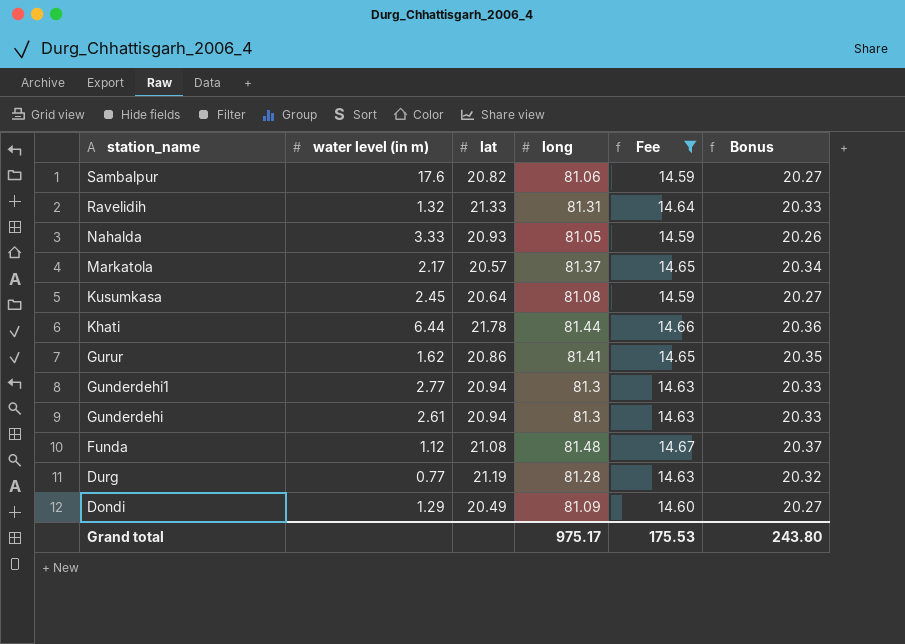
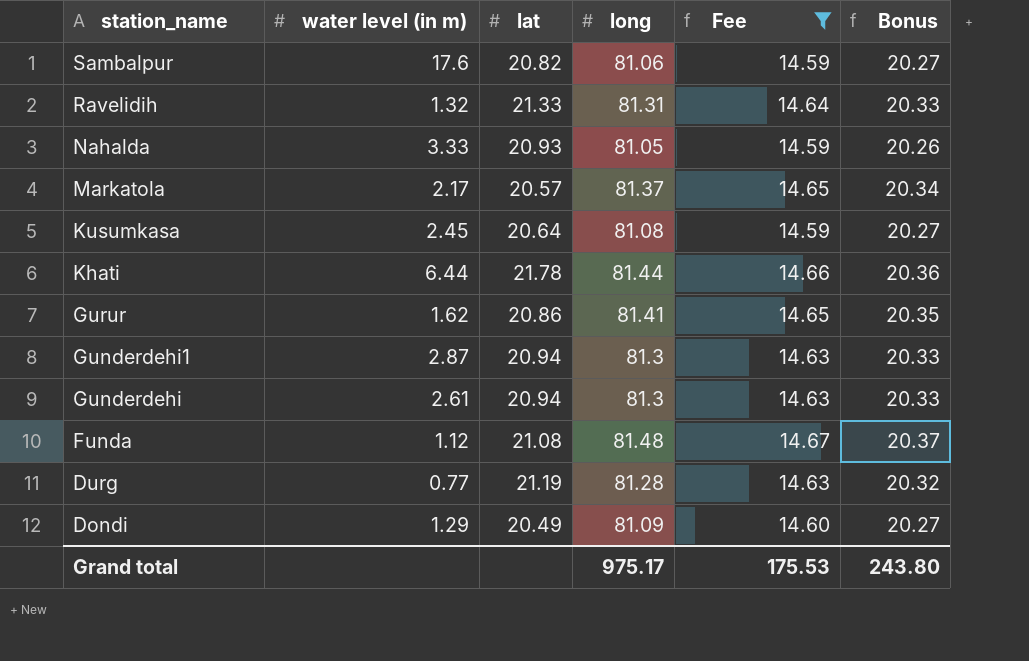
Gunderdehi1 | water level (in m): 2.77 -> 2.87

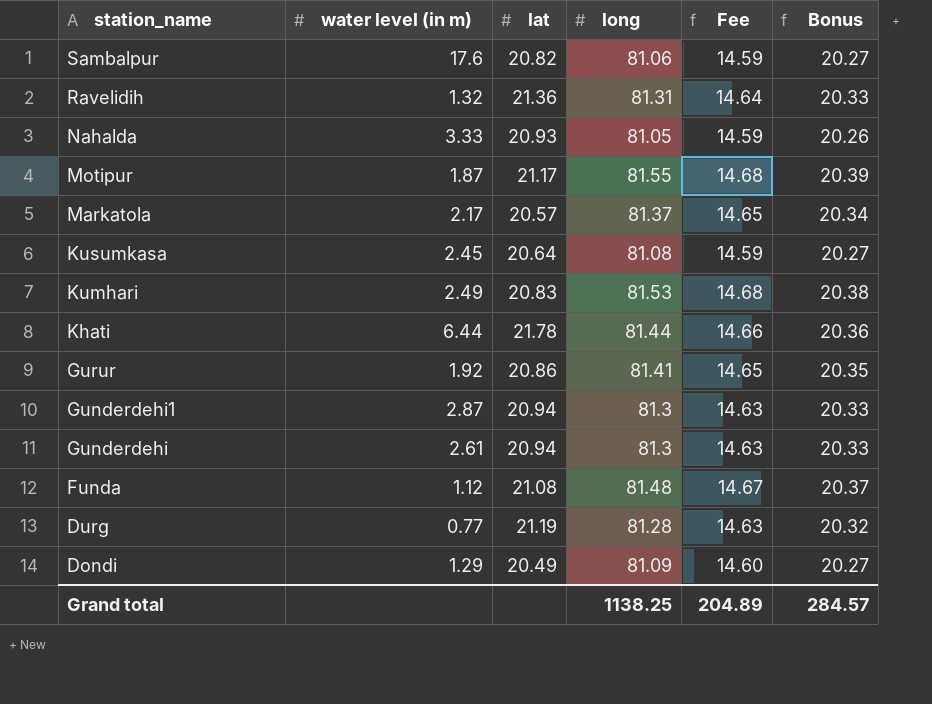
filter: Fee != 14.68 -> none
Ravelidih | lat: 21.33 -> 21.36
Gurur | water level (in m): 1.62 -> 1.92
Grand total | long: 975.17 -> 1138.25
Grand total | Fee: 175.53 -> 204.89
Grand total | Bonus: 243.80 -> 284.57

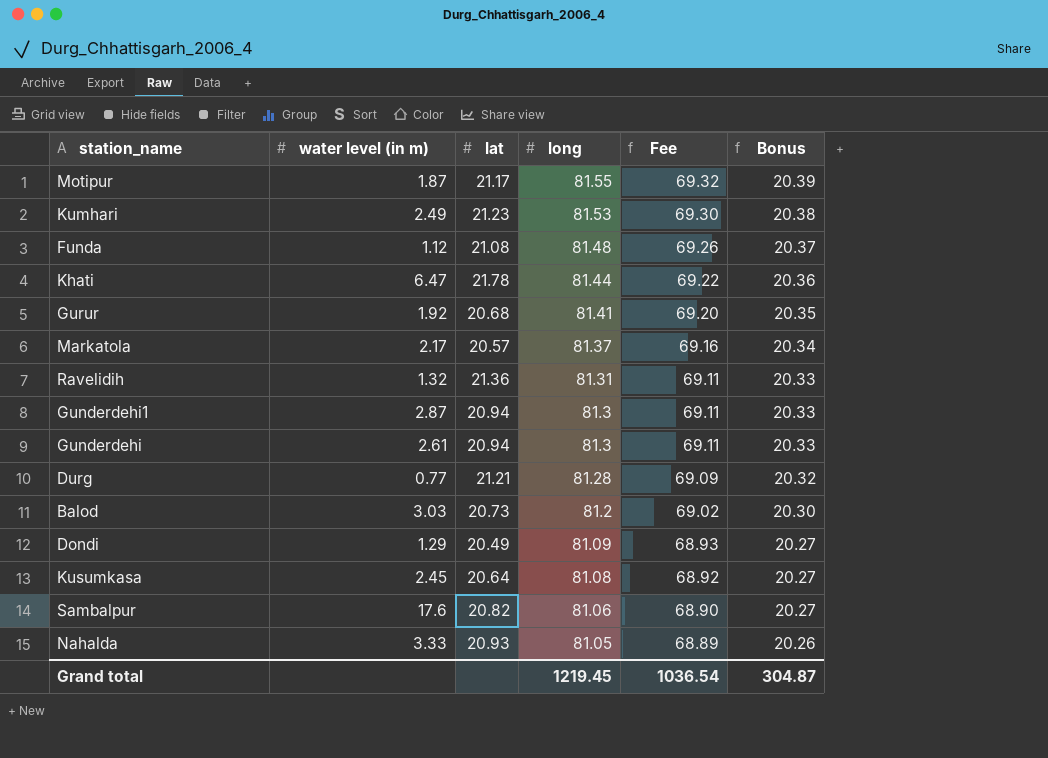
row order: station_name descending -> long descending
column Fee | formula: [long] * 0.18 -> [long] * 0.85
Kumhari | lat: 20.83 -> 21.23
Khati | water level (in m): 6.44 -> 6.47
Gurur | lat: 20.86 -> 20.68
Durg | lat: 21.19 -> 21.21
row Balod: none -> 3.03 | 20.73 | 81.2 | 69.02 | 20.30
Grand total | long: 1138.25 -> 1219.45
Grand total | Fee: 204.89 -> 1036.54
Grand total | Bonus: 284.57 -> 304.87

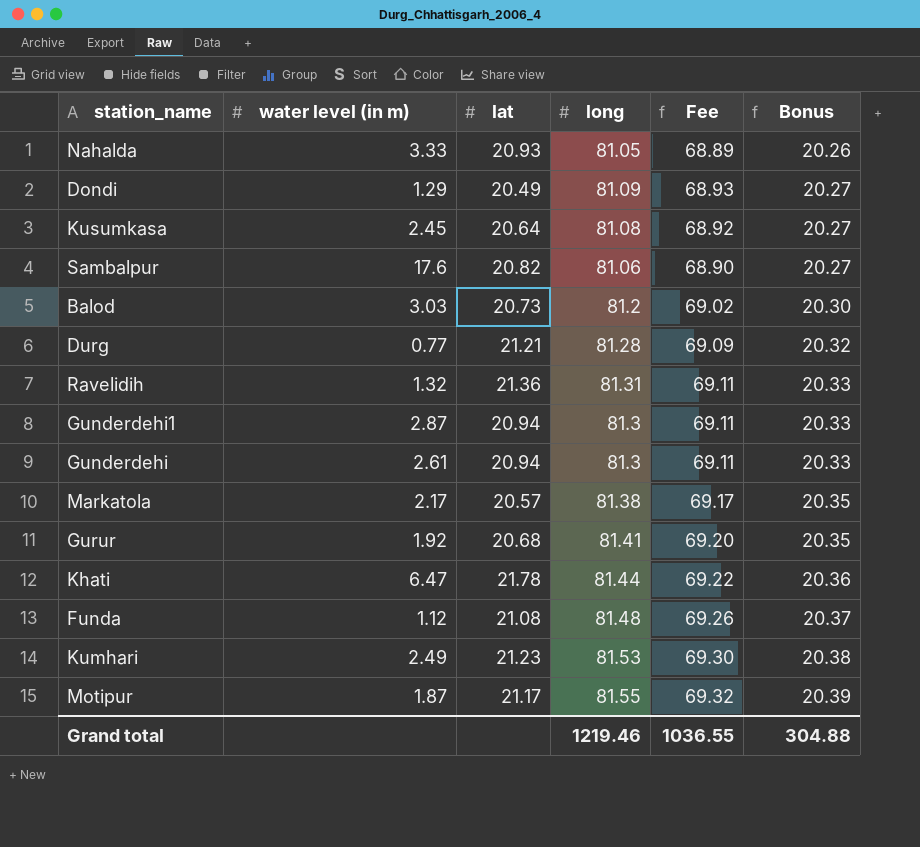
row order: long descending -> Bonus ascending
Markatola | long: 81.37 -> 81.38
Markatola | Fee: 69.16 -> 69.17
Markatola | Bonus: 20.34 -> 20.35
Grand total | long: 1219.45 -> 1219.46
Grand total | Fee: 1036.54 -> 1036.55
Grand total | Bonus: 304.87 -> 304.88

